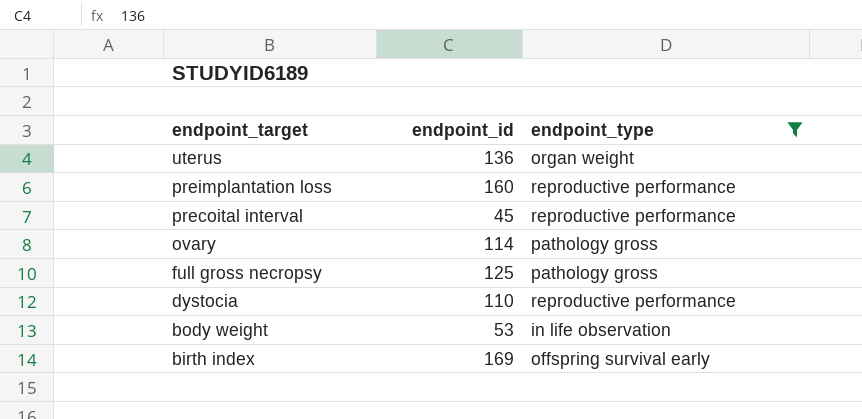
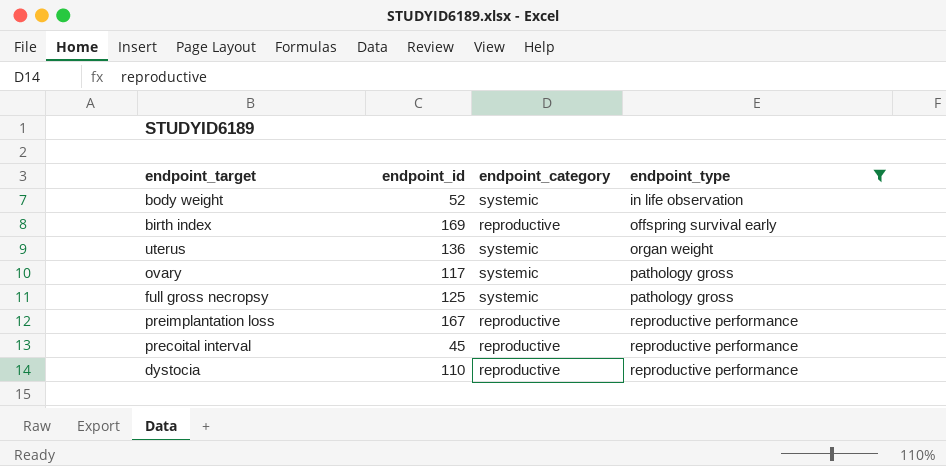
row order: endpoint_target descending -> endpoint_type ascending
column endpoint_category | position: none -> 3
body weight | endpoint_id: 53 -> 52
ovary | endpoint_id: 114 -> 117
preimplantation loss | endpoint_id: 160 -> 167

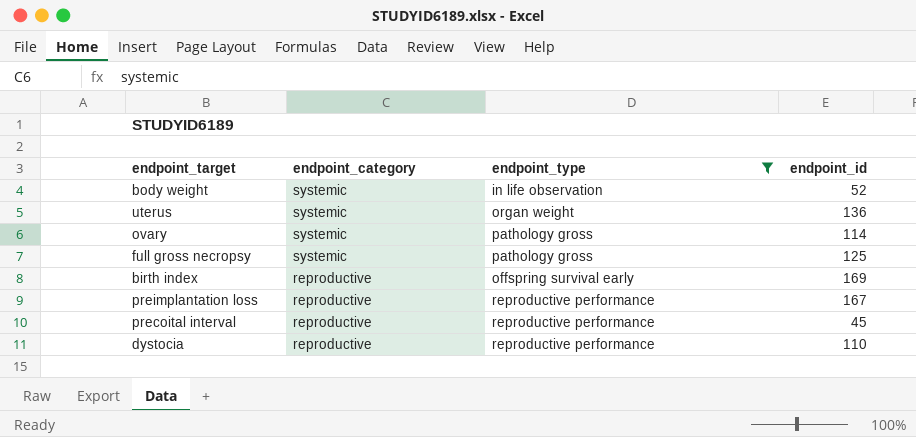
row order: endpoint_type ascending -> endpoint_category descending
column endpoint_id | position: 2 -> 4
ovary | endpoint_id: 117 -> 114

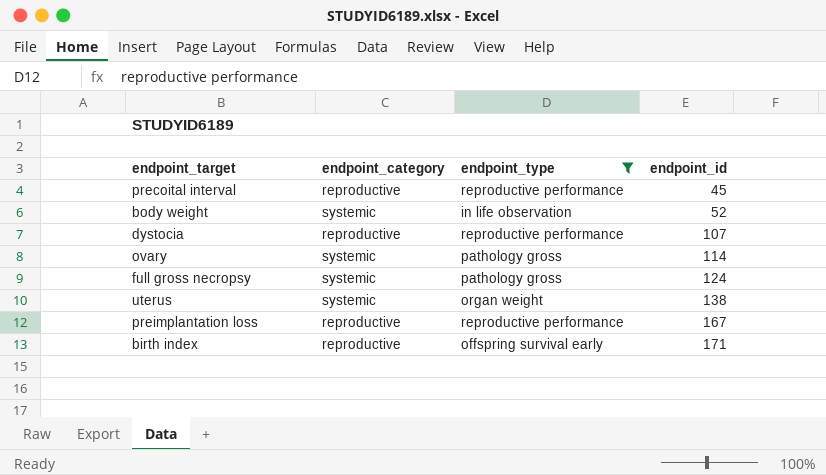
row order: endpoint_category descending -> endpoint_id ascending
dystocia | endpoint_id: 110 -> 107
full gross necropsy | endpoint_id: 125 -> 124
uterus | endpoint_id: 136 -> 138
birth index | endpoint_id: 169 -> 171

